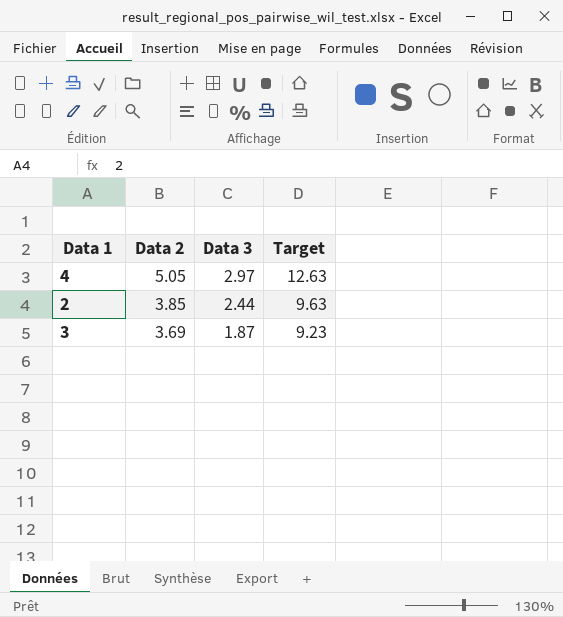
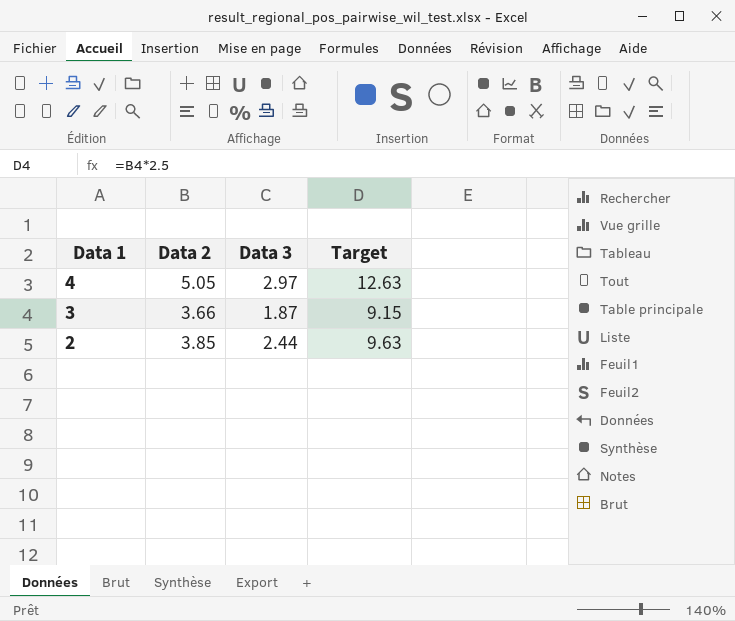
row order: Data 2 descending -> Data 1 descending
3 | Data 2: 3.69 -> 3.66
3 | Target: 9.23 -> 9.15

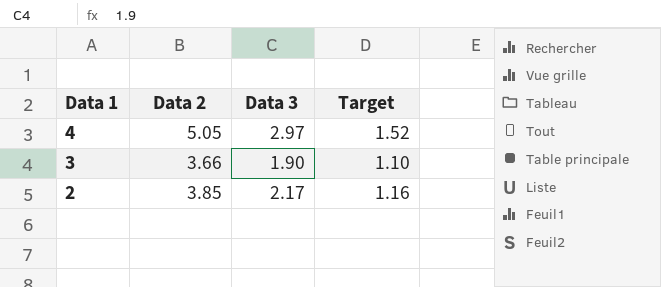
column Target | formula: [Data 2] * 2.5 -> [Data 2] * 0.3
3 | Data 3: 1.87 -> 1.90
2 | Data 3: 2.44 -> 2.17

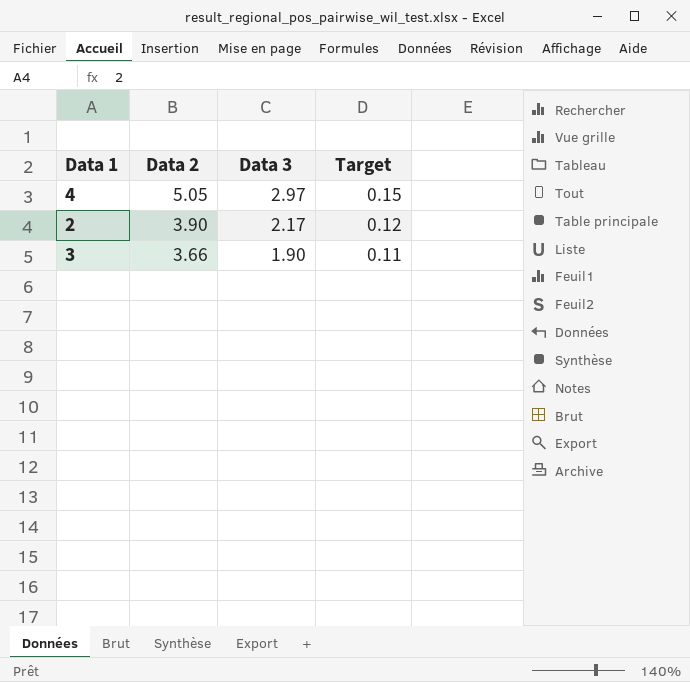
row order: Data 1 descending -> Data 2 descending
column Target | formula: [Data 2] * 0.3 -> [Data 2] * 0.03
2 | Data 2: 3.85 -> 3.90

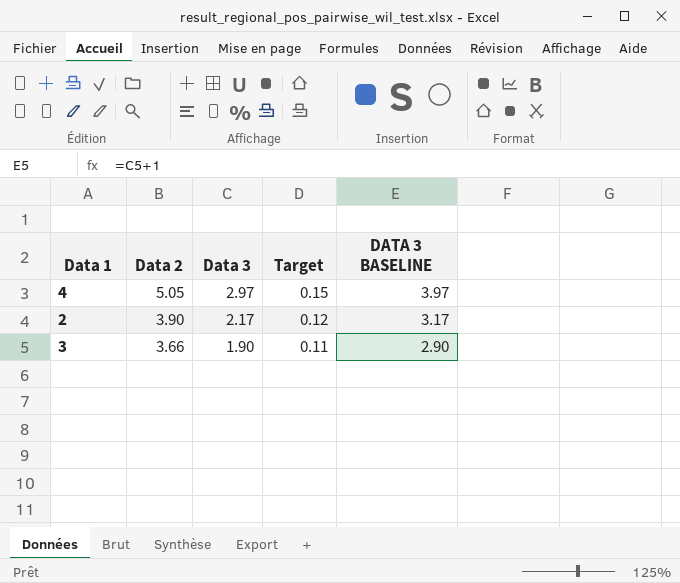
column DATA 3 BASELINE | formula: none -> [Data 3] + 1

